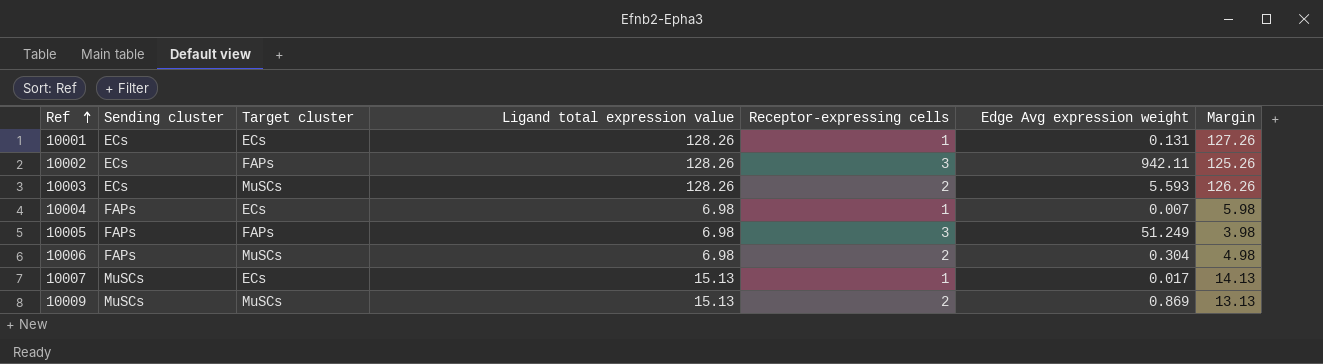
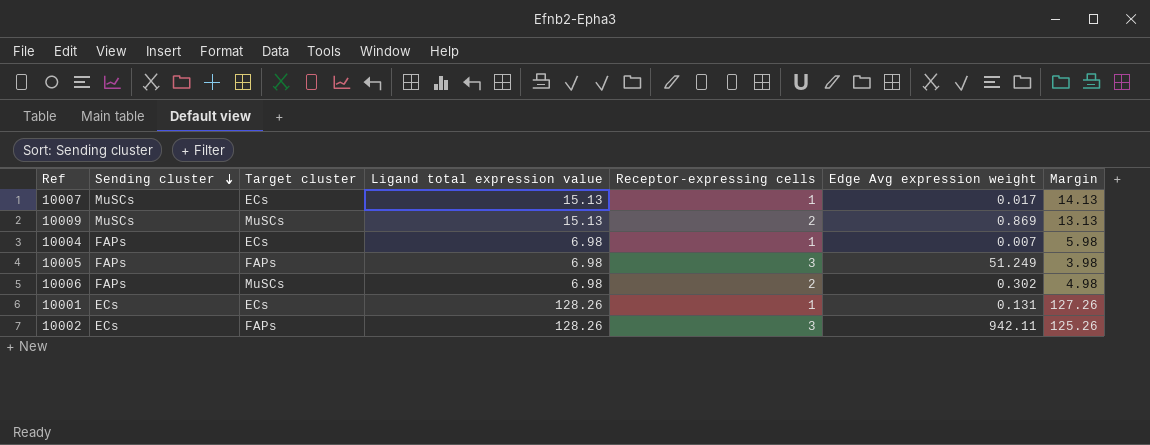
row order: Ref ascending -> Sending cluster descending
row 10003: ECs | MuSCs | 128.26 | 2 | 5.593 | 126.26 -> none
10006 | Edge Avg expression weight: 0.304 -> 0.302

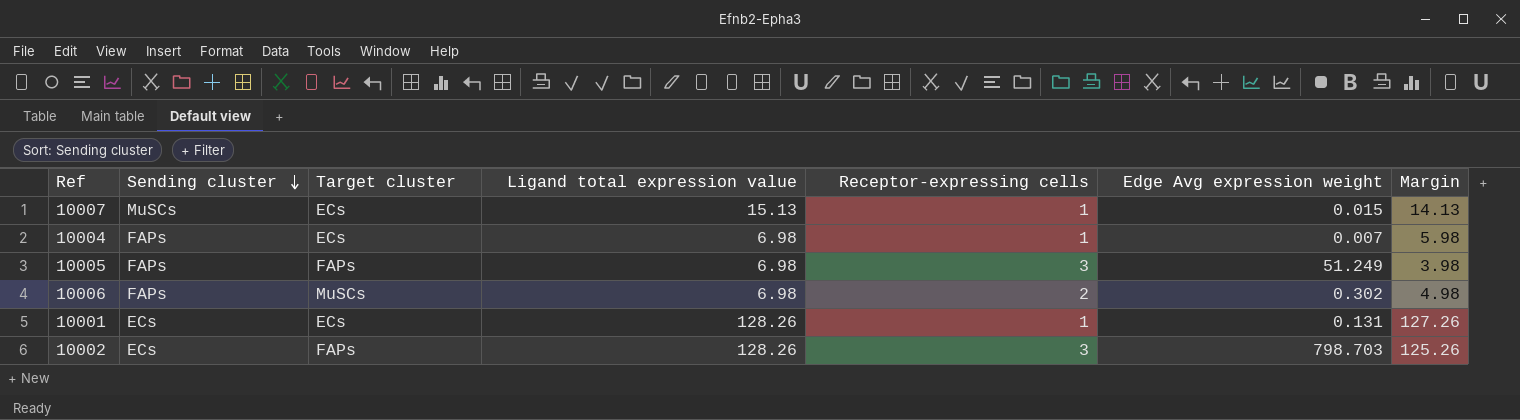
row 10009: MuSCs | MuSCs | 15.13 | 2 | 0.869 | 13.13 -> none
10007 | Edge Avg expression weight: 0.017 -> 0.015
10002 | Edge Avg expression weight: 942.11 -> 798.703

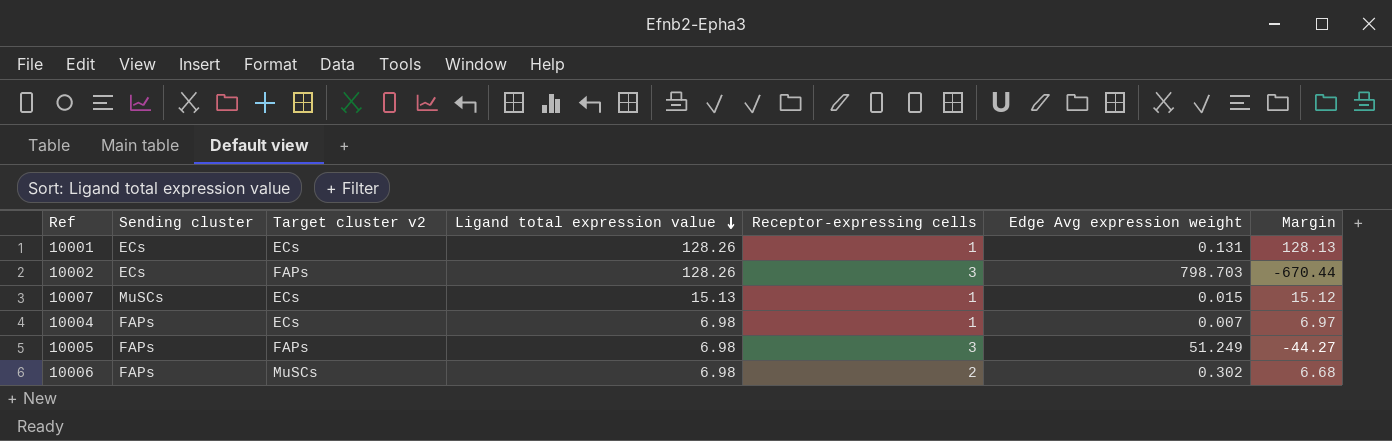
row order: Sending cluster descending -> Ligand total expression value descending
column name: Target cluster -> Target cluster v2
column Margin | formula: [Ligand total expression value] - [Receptor-expressing cells] -> [Ligand total expression value] - [Edge Avg expression weight]

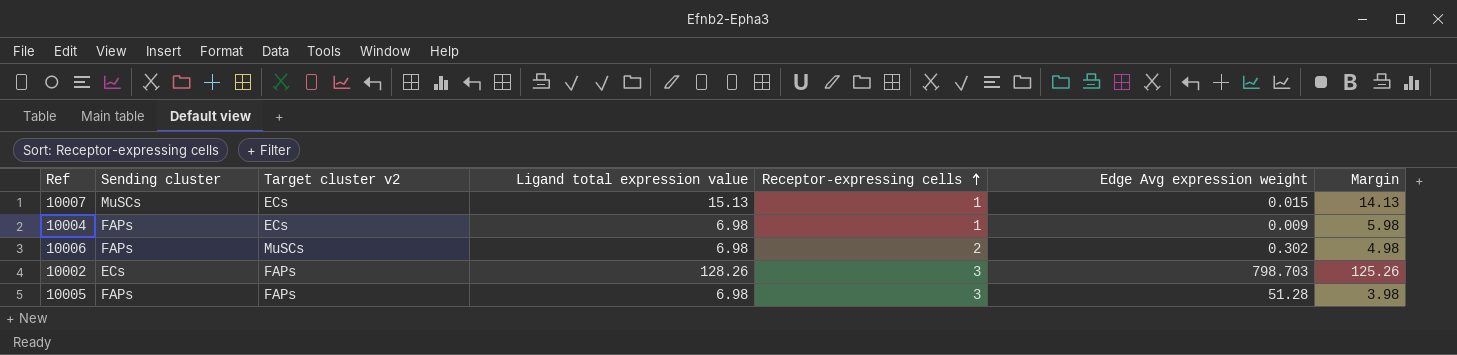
row order: Ligand total expression value descending -> Receptor-expressing cells ascending
column Margin | formula: [Ligand total expression value] - [Edge Avg expression weight] -> [Ligand total expression value] - [Receptor-expressing cells]
row 10001: ECs | ECs | 128.26 | 1 | 0.131 | 128.13 -> none
10004 | Edge Avg expression weight: 0.007 -> 0.009
10005 | Edge Avg expression weight: 51.249 -> 51.28

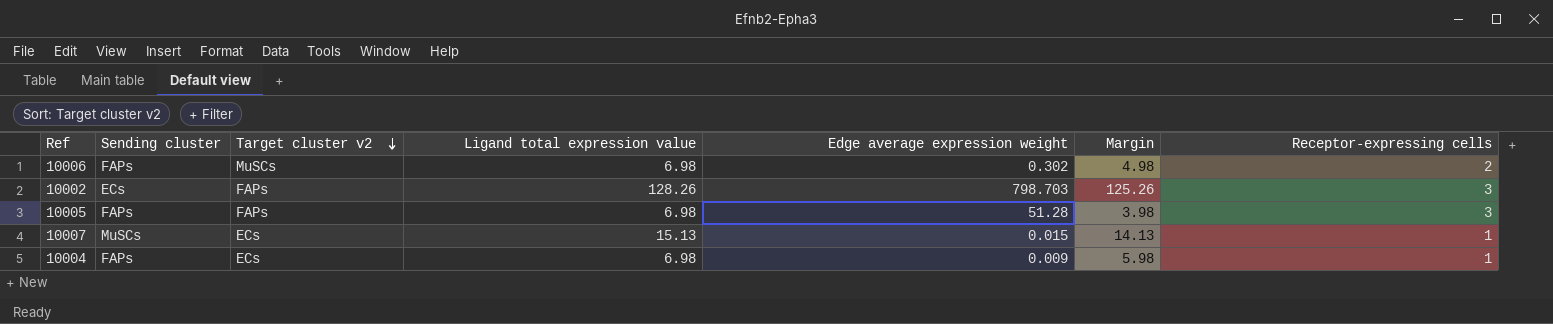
row order: Receptor-expressing cells ascending -> Target cluster v2 descending
column name: Edge Avg expression weight -> Edge average expression weight
column Receptor-expressing cells | position: 5 -> 7

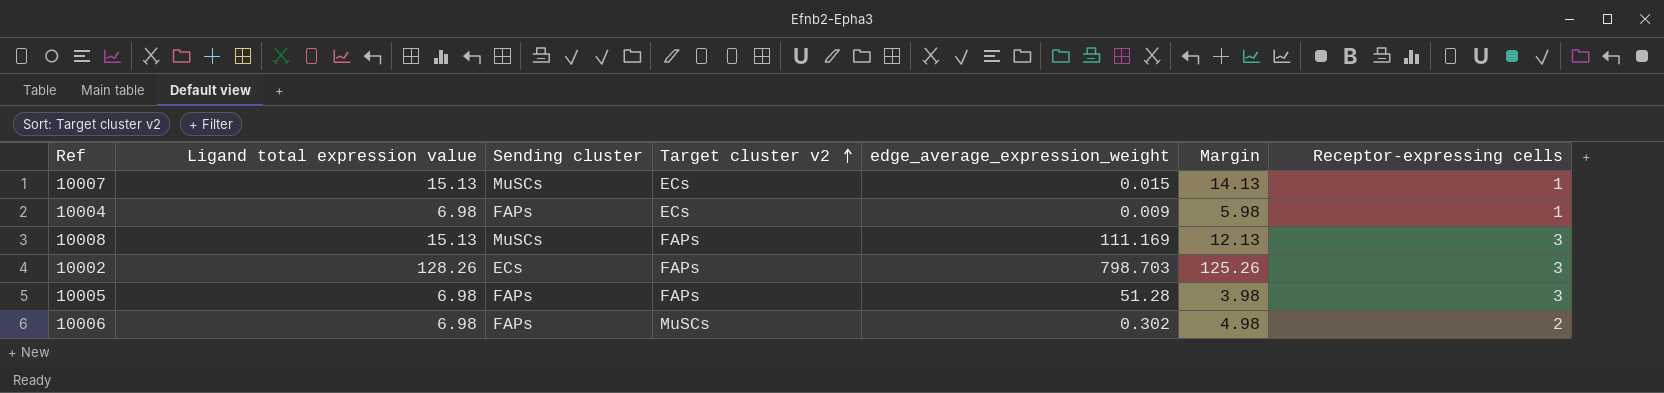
row order: Target cluster v2 descending -> Target cluster v2 ascending
column Ligand total expression value | position: 4 -> 2
column name: Edge average expression weight -> edge_average_expression_weight
row 10008: none -> 15.13 | MuSCs | FAPs | 111.169 | 12.13 | 3

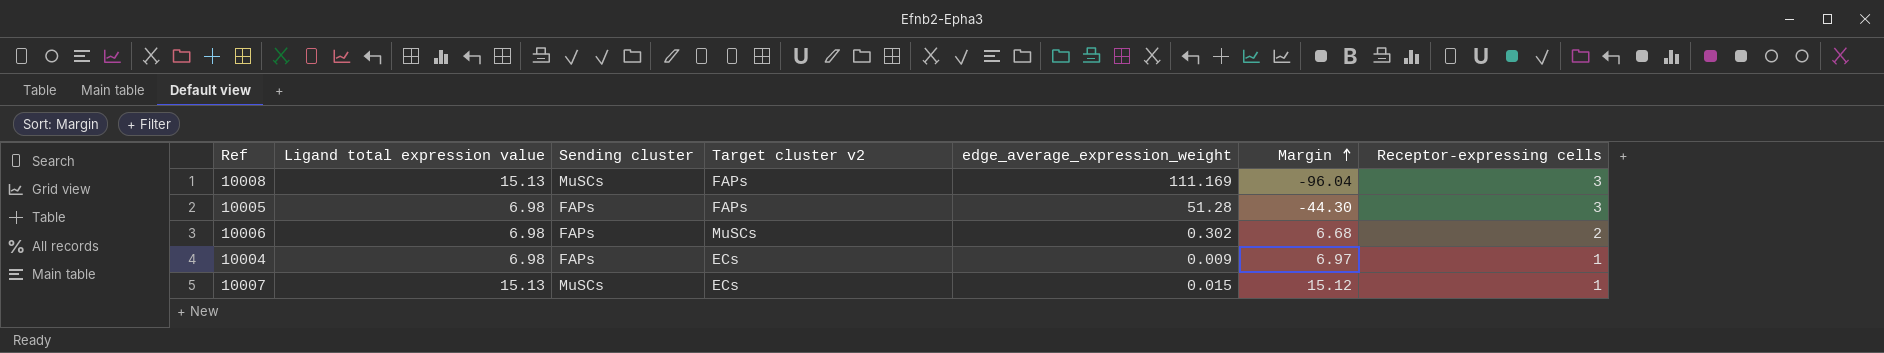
row order: Target cluster v2 ascending -> Margin ascending
column Margin | formula: [Ligand total expression value] - [Receptor-expressing cells] -> [Ligand total expression value] - [edge_average_expression_weight]
row 10002: 128.26 | ECs | FAPs | 798.703 | 125.26 | 3 -> none

